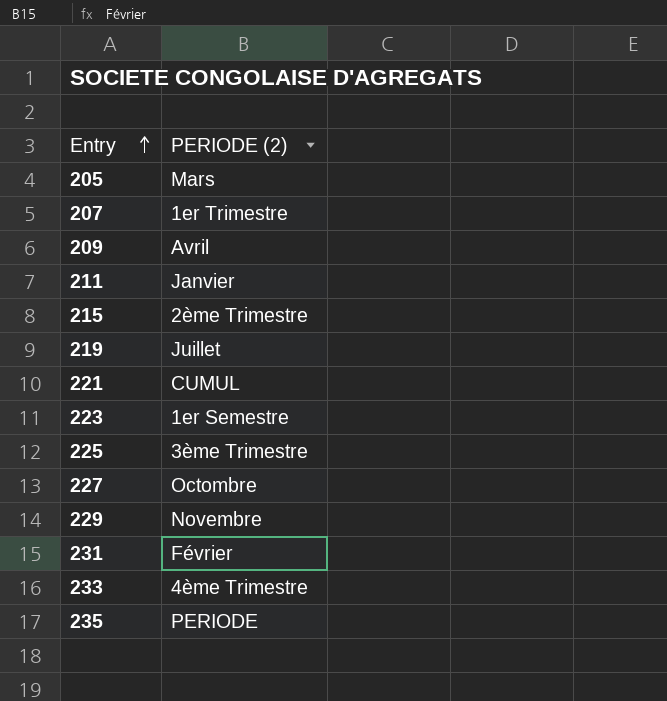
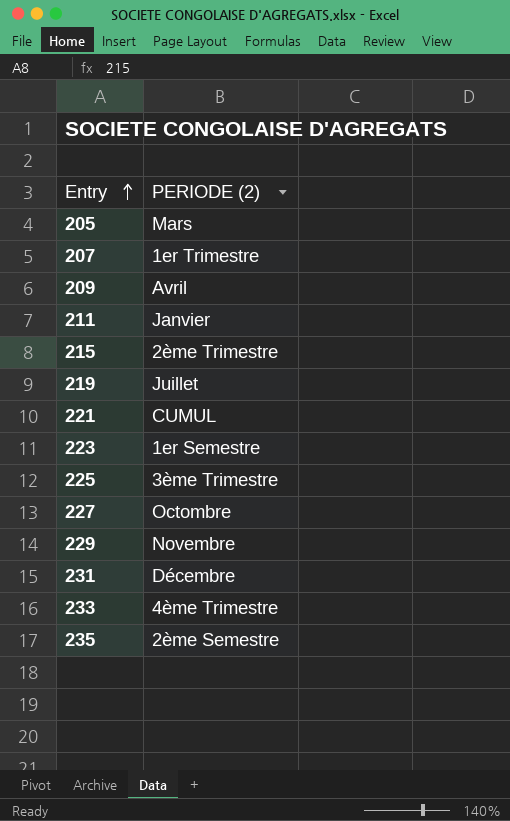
231 | PERIODE (2): Février -> Décembre
235 | PERIODE (2): PERIODE -> 2ème Semestre

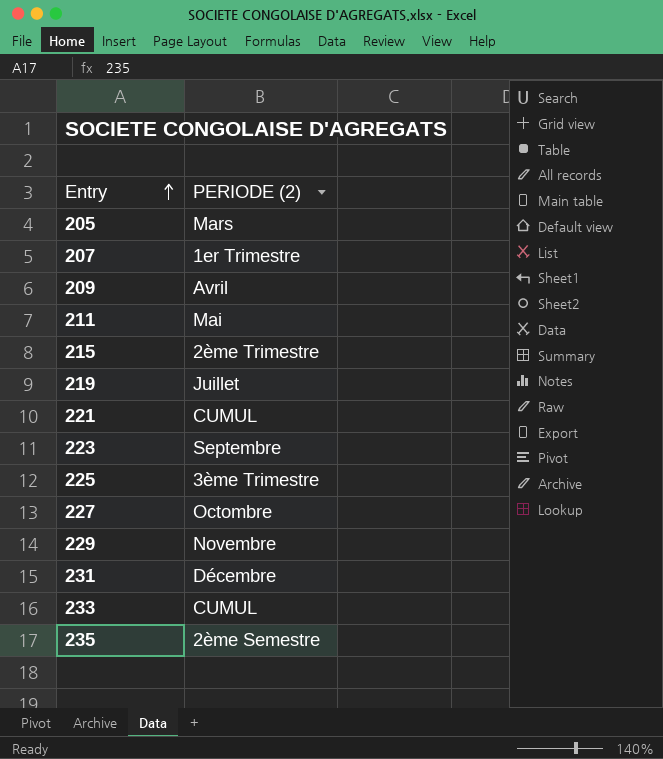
211 | PERIODE (2): Janvier -> Mai
223 | PERIODE (2): 1er Semestre -> Septembre
233 | PERIODE (2): 4ème Trimestre -> CUMUL

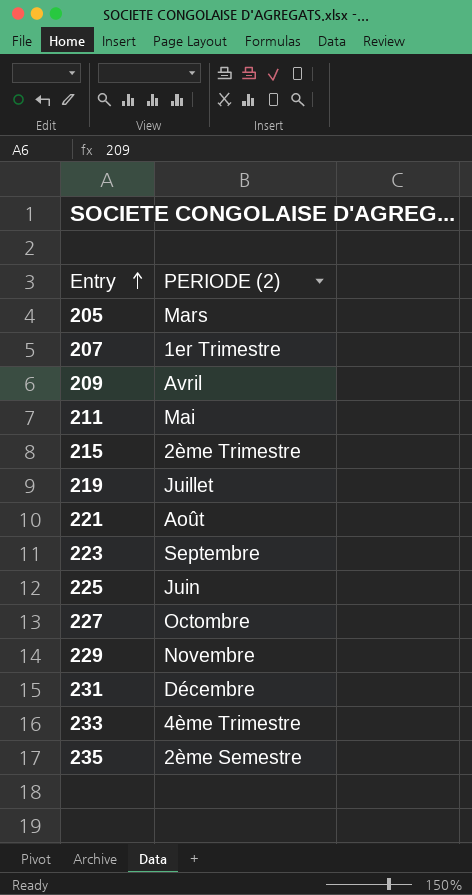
221 | PERIODE (2): CUMUL -> Août
225 | PERIODE (2): 3ème Trimestre -> Juin
233 | PERIODE (2): CUMUL -> 4ème Trimestre

